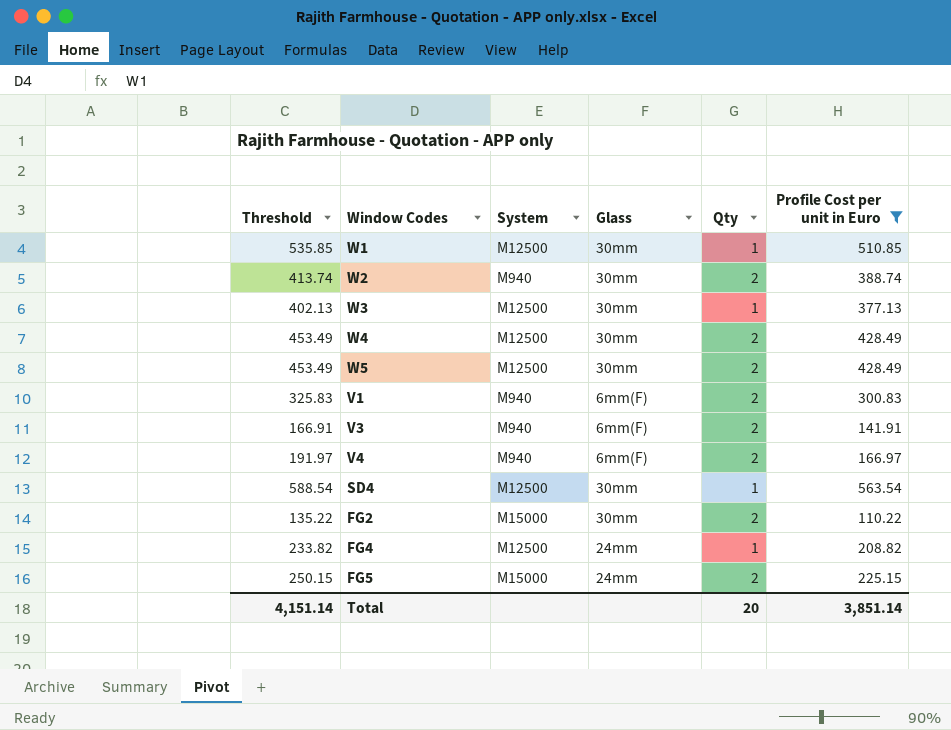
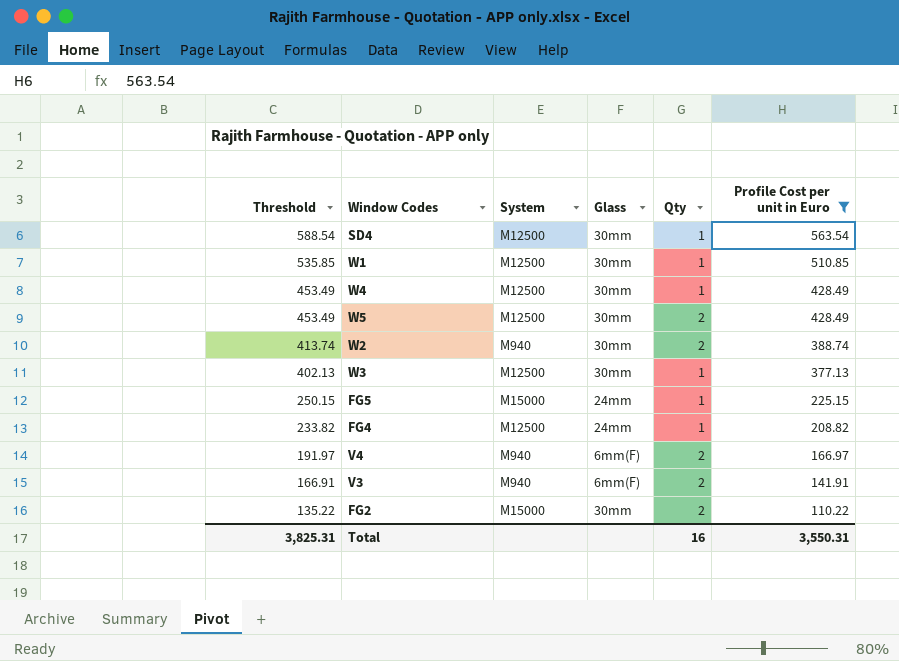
row order: none -> Threshold descending
row V1: 325.83 | M940 | 6mm(F) | 2 | 300.83 -> none
W4 | Qty: 2 -> 1
FG5 | Qty: 2 -> 1
Total | Threshold: 4,151.14 -> 3,825.31
Total | Qty: 20 -> 16
Total | Profile Cost per unit in Euro: 3,851.14 -> 3,550.31

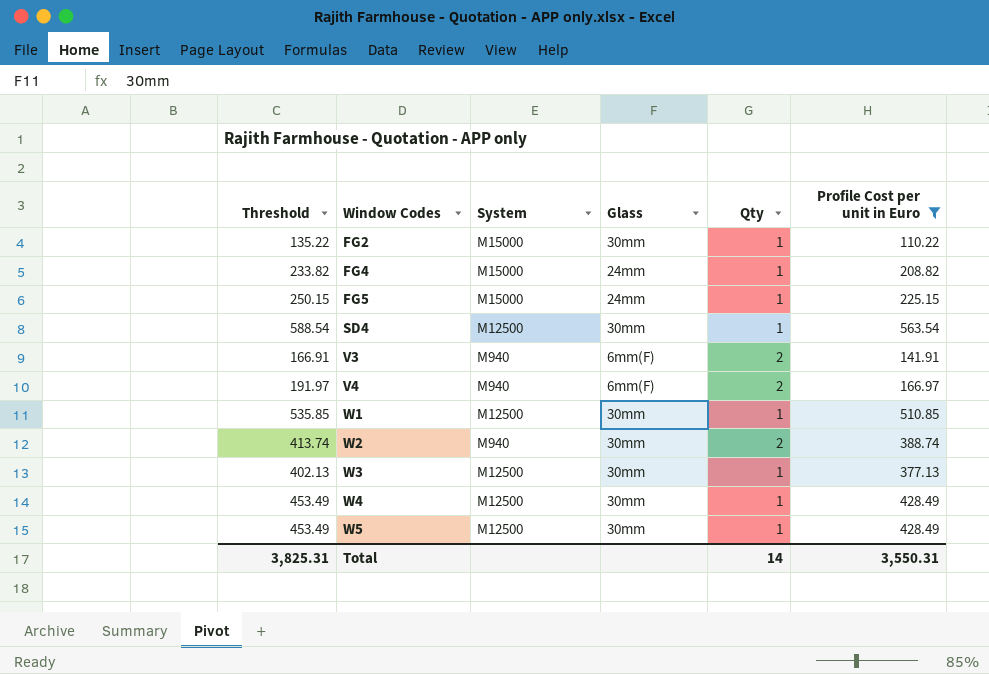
row order: Threshold descending -> Window Codes ascending
FG2 | Qty: 2 -> 1
FG4 | System: M12500 -> M15000
W5 | Qty: 2 -> 1
Total | Qty: 16 -> 14

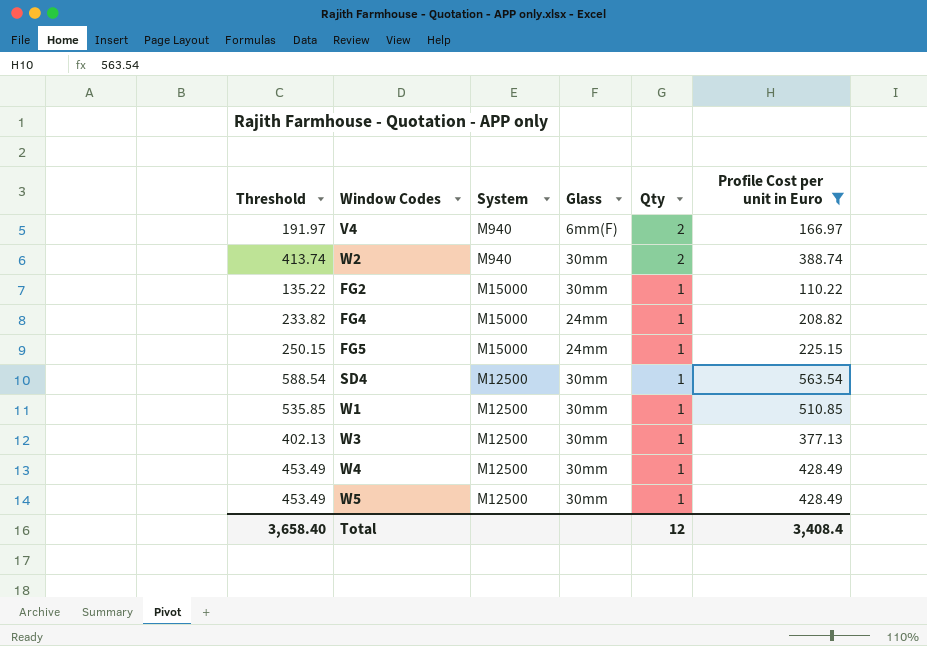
row order: Window Codes ascending -> Qty descending
row V3: 166.91 | M940 | 6mm(F) | 2 | 141.91 -> none
Total | Threshold: 3,825.31 -> 3,658.40
Total | Qty: 14 -> 12
Total | Profile Cost per unit in Euro: 3,550.31 -> 3,408.4

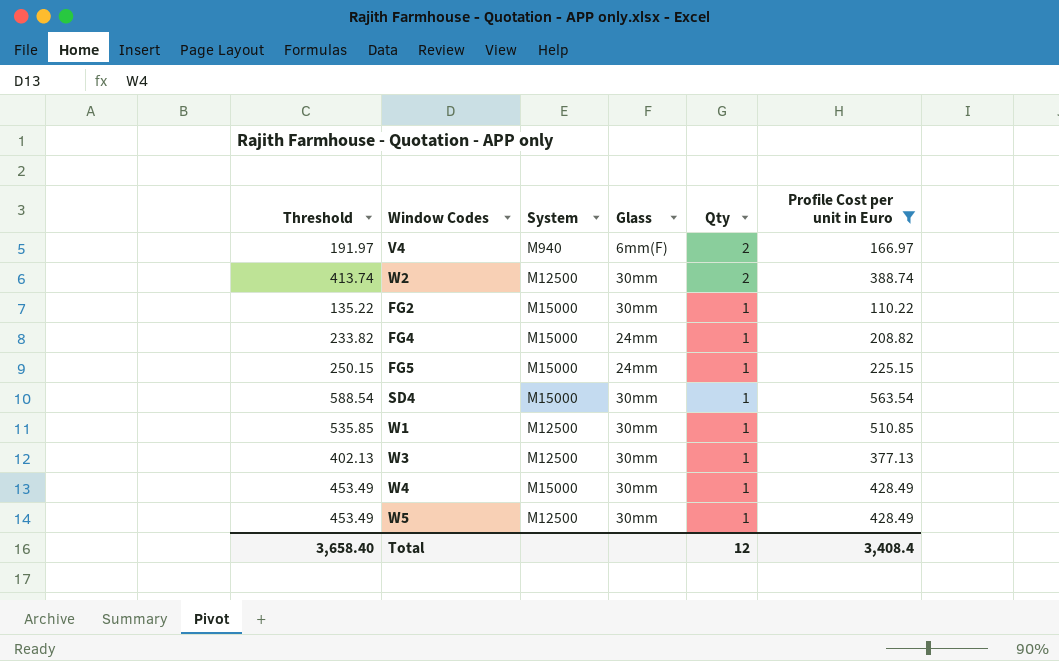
W2 | System: M940 -> M12500
SD4 | System: M12500 -> M15000
W4 | System: M12500 -> M15000

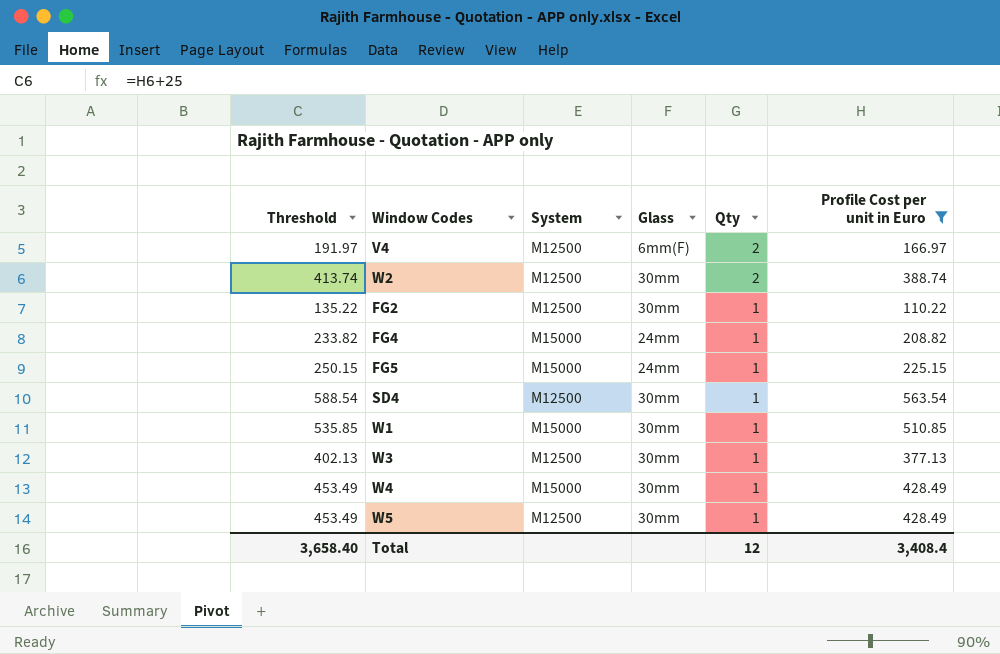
V4 | System: M940 -> M12500
FG2 | System: M15000 -> M12500
SD4 | System: M15000 -> M12500
W1 | System: M12500 -> M15000

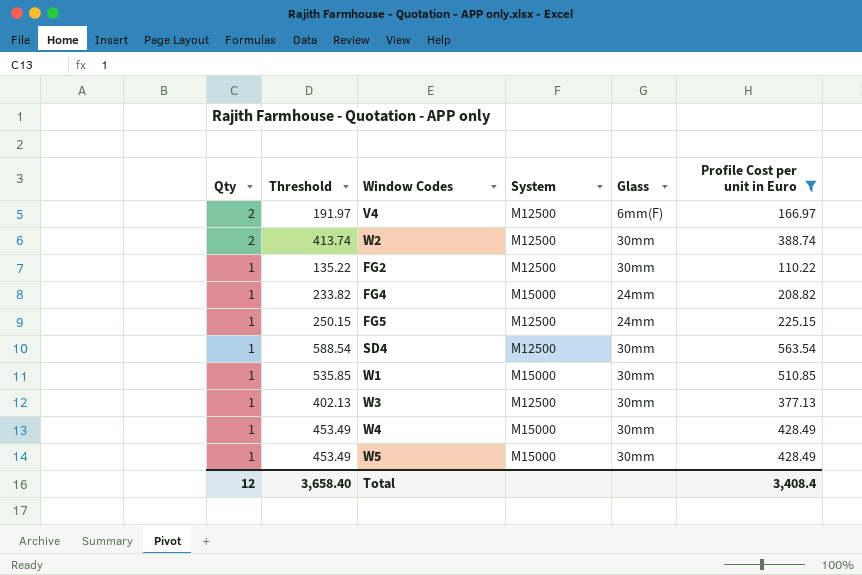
column Qty | position: 5 -> 1
FG5 | System: M15000 -> M12500
W5 | System: M12500 -> M15000

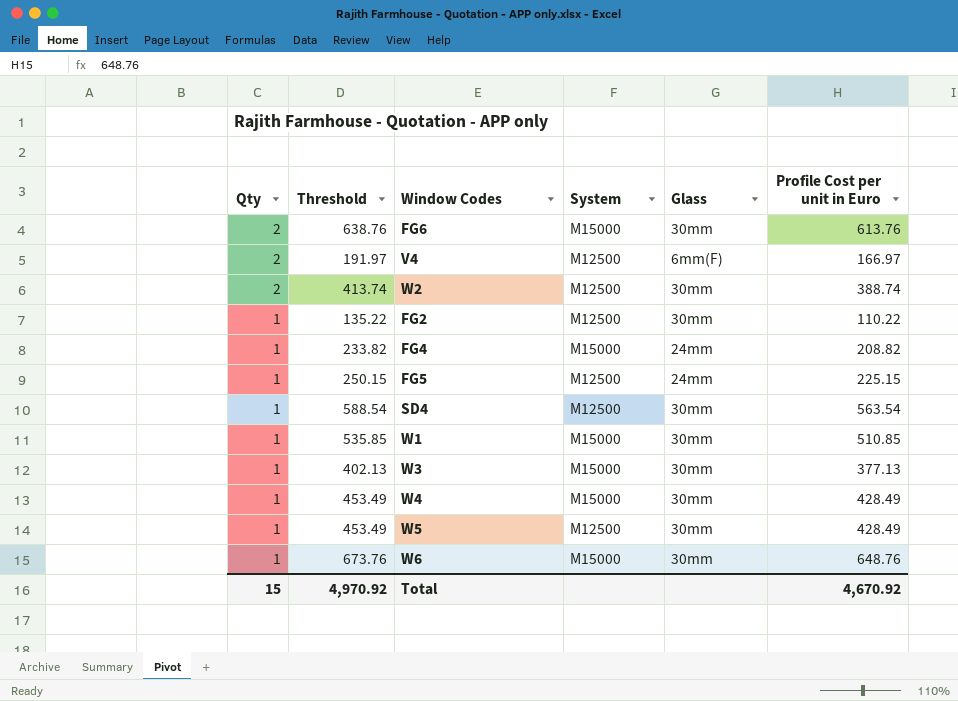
filter: Profile Cost per unit in Euro <= 563.54 -> none
W3 | System: M12500 -> M15000
W5 | System: M15000 -> M12500
Total | Qty: 12 -> 15
Total | Threshold: 3,658.40 -> 4,970.92
Total | Profile Cost per unit in Euro: 3,408.4 -> 4,670.92

